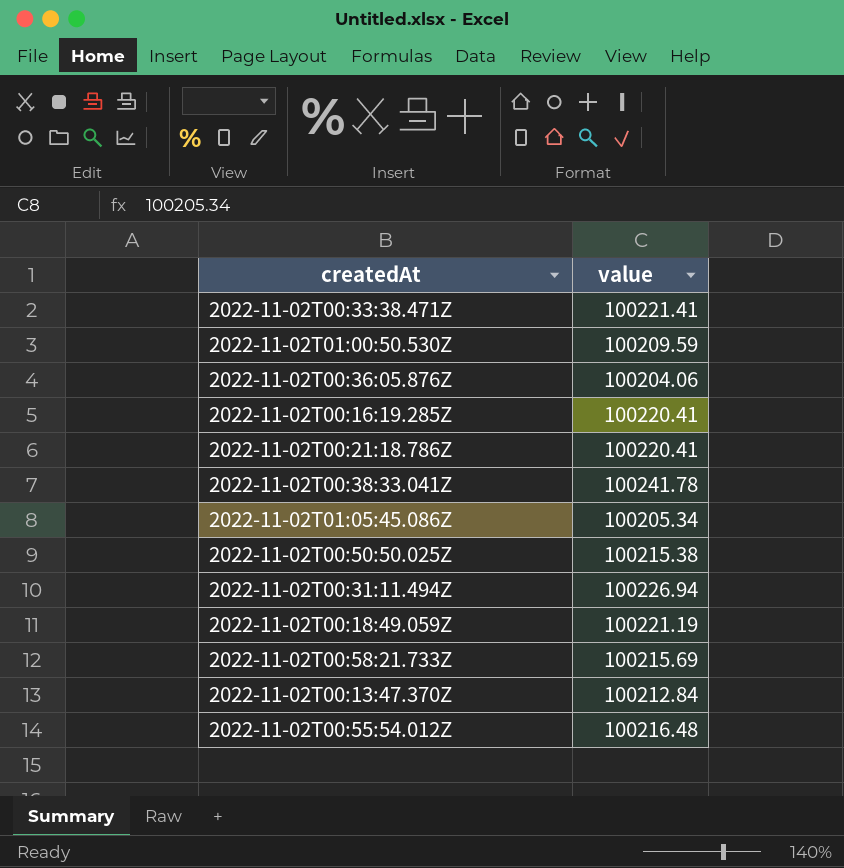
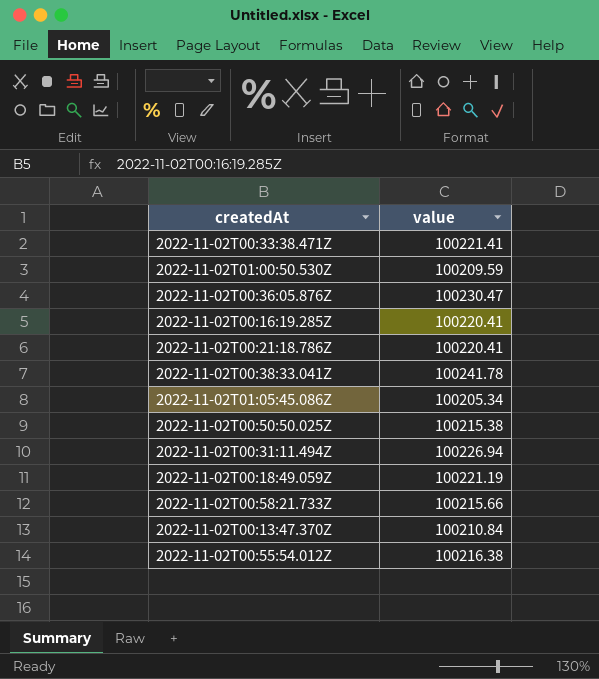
2022-11-02T00:36:05.876Z | value: 100204.06 -> 100230.47
2022-11-02T00:58:21.733Z | value: 100215.69 -> 100215.66
2022-11-02T00:13:47.370Z | value: 100212.84 -> 100210.84
2022-11-02T00:55:54.012Z | value: 100216.48 -> 100216.38

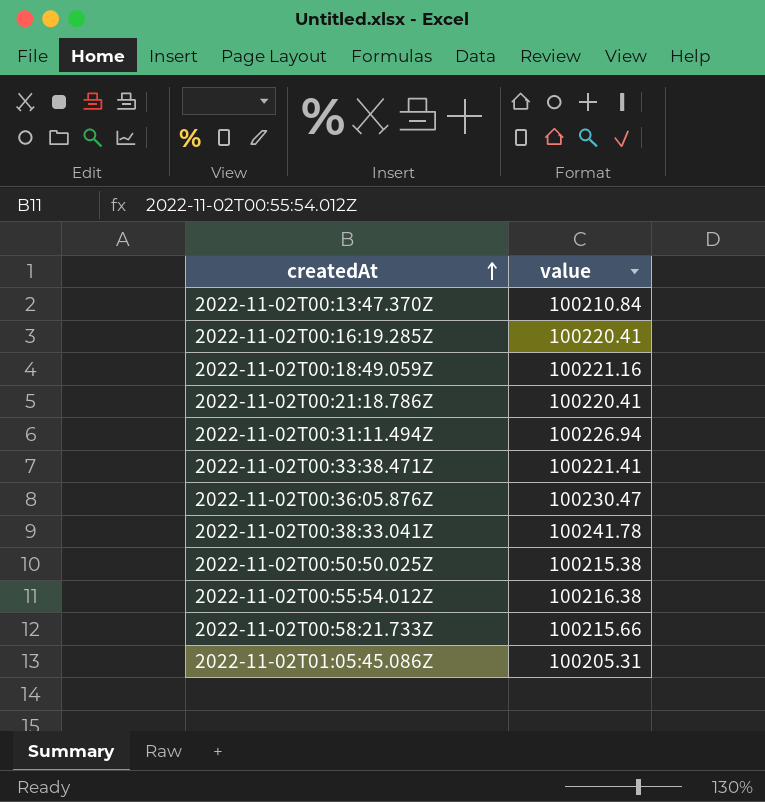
row order: none -> createdAt ascending
row 2022-11-02T01:00:50.530Z: 100209.59 -> none
2022-11-02T00:18:49.059Z | value: 100221.19 -> 100221.16
2022-11-02T01:05:45.086Z | value: 100205.34 -> 100205.31

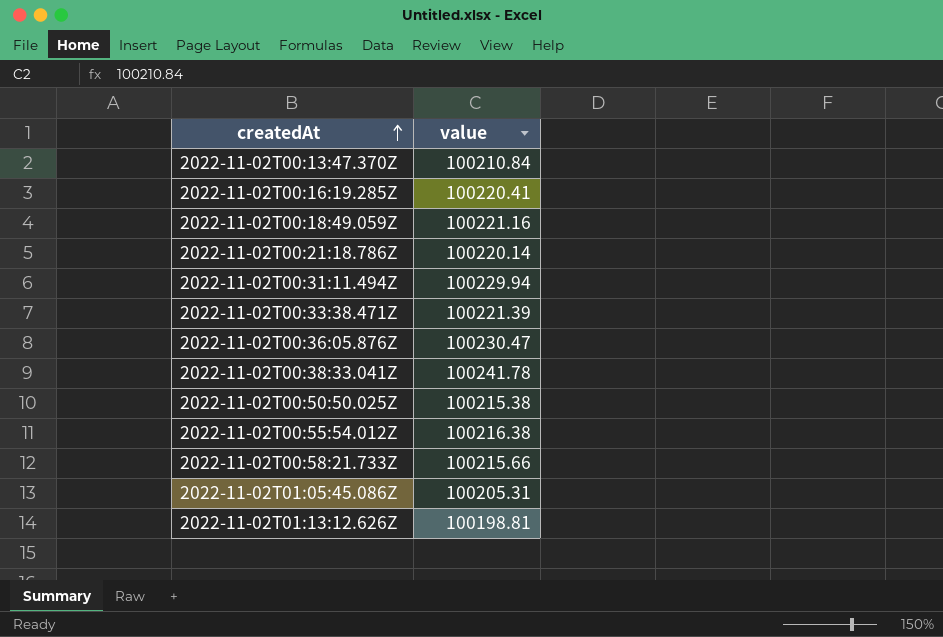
2022-11-02T00:21:18.786Z | value: 100220.41 -> 100220.14
2022-11-02T00:31:11.494Z | value: 100226.94 -> 100229.94
2022-11-02T00:33:38.471Z | value: 100221.41 -> 100221.39
row 2022-11-02T01:13:12.626Z: none -> 100198.81

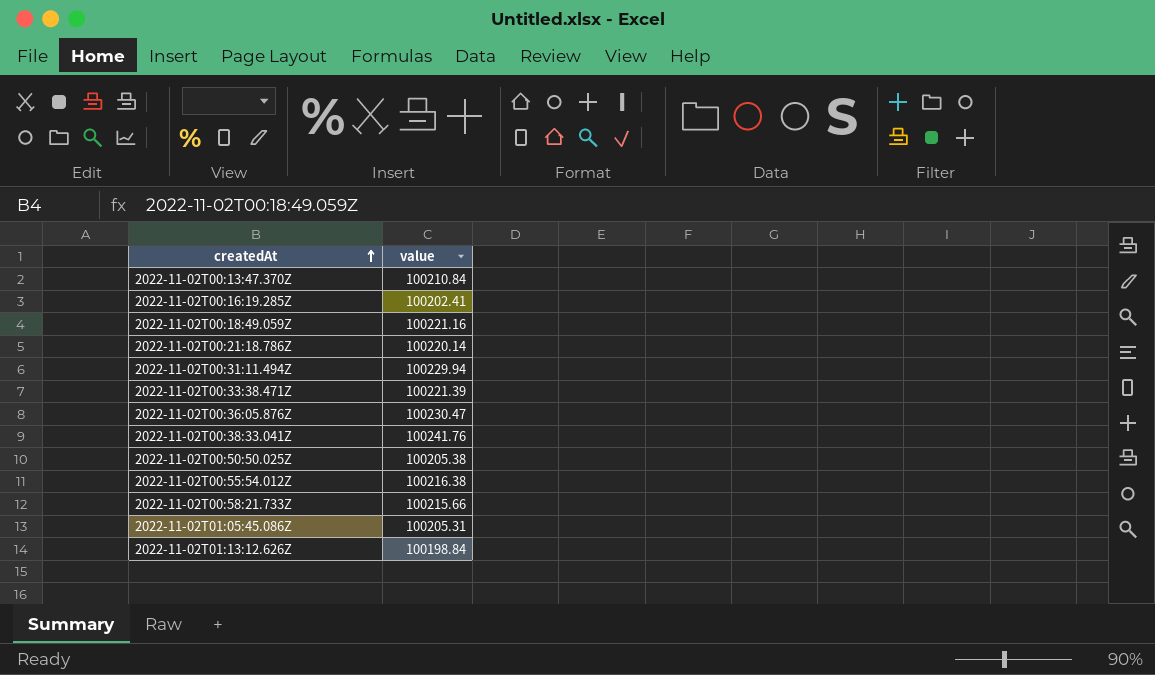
2022-11-02T00:16:19.285Z | value: 100220.41 -> 100202.41
2022-11-02T00:38:33.041Z | value: 100241.78 -> 100241.76
2022-11-02T00:50:50.025Z | value: 100215.38 -> 100205.38
2022-11-02T01:13:12.626Z | value: 100198.81 -> 100198.84

